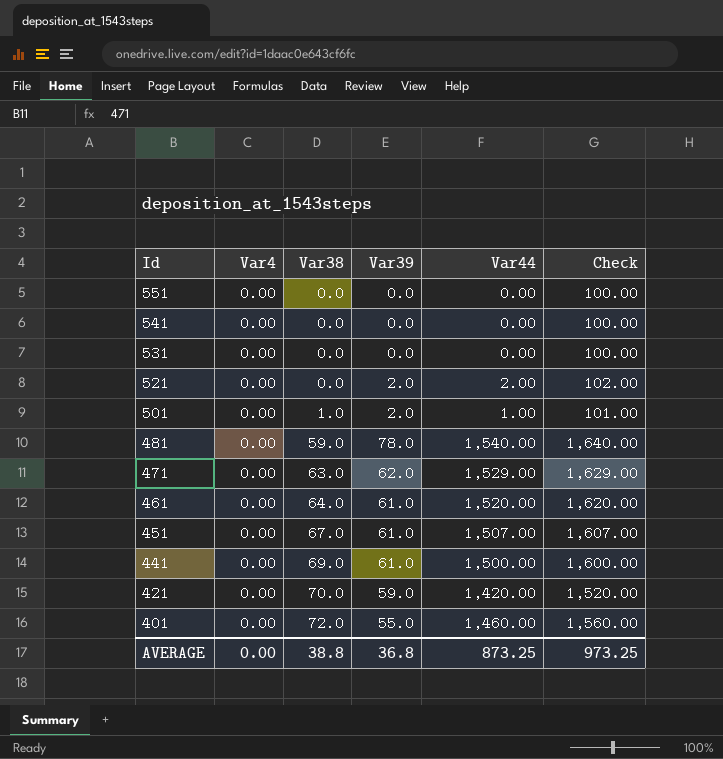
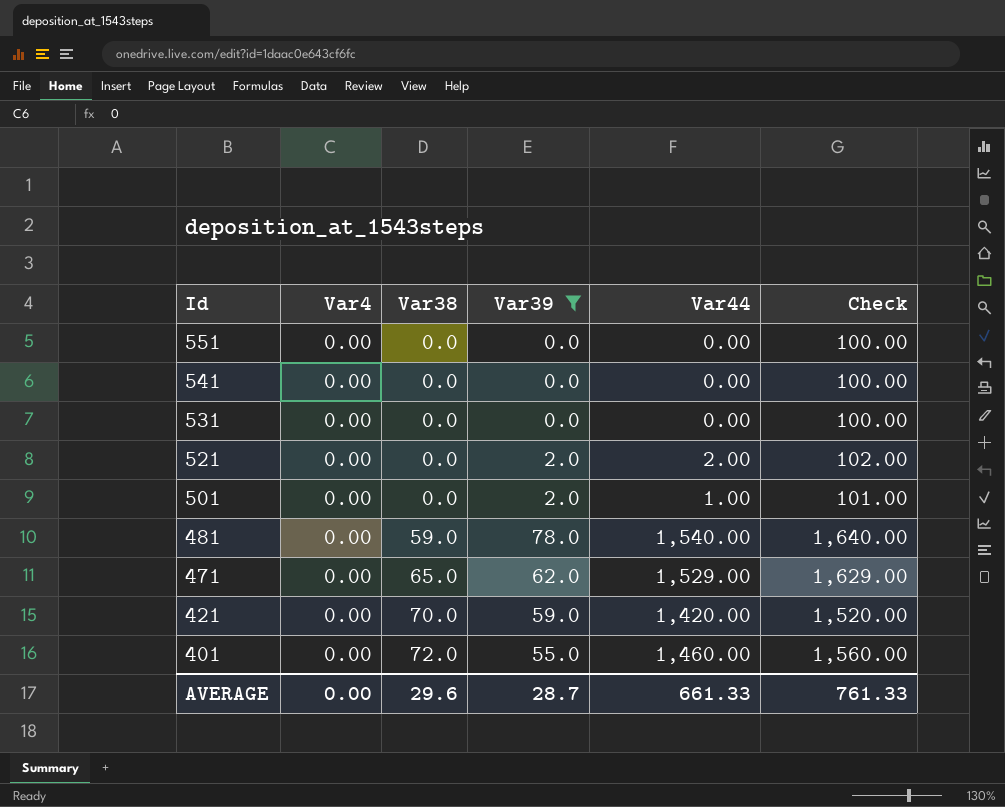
filter: none -> Var39 != 61.0
501 | Var38: 1.0 -> 0.0
471 | Var38: 63.0 -> 65.0
AVERAGE | Var38: 38.8 -> 29.6
AVERAGE | Var39: 36.8 -> 28.7
AVERAGE | Var44: 873.25 -> 661.33
AVERAGE | Check: 973.25 -> 761.33

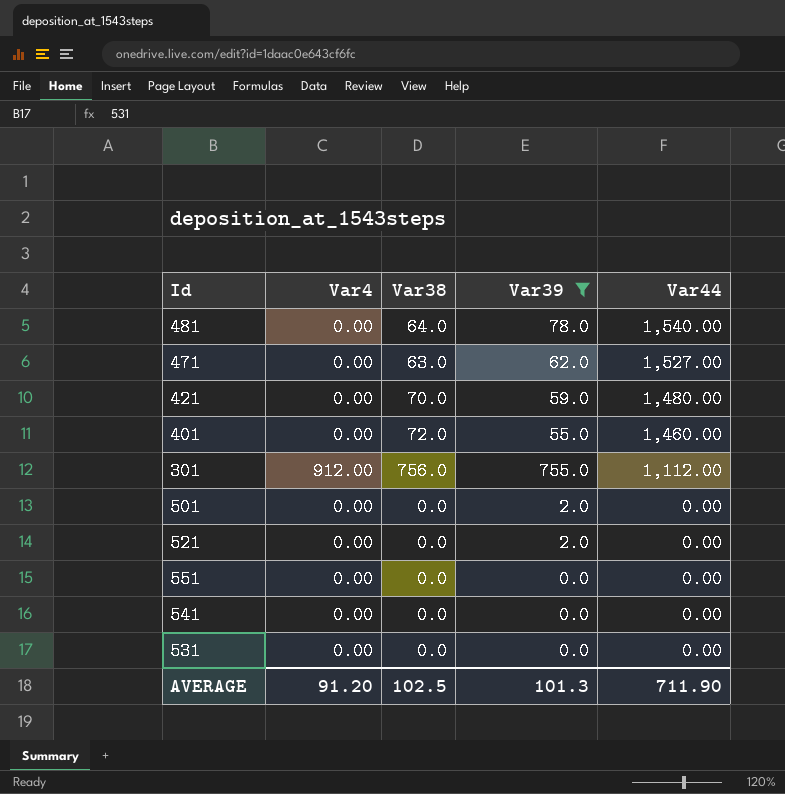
row order: Id descending -> Var44 descending
column Check | formula: [Var44] + 100 -> none
481 | Var38: 59.0 -> 64.0
471 | Var38: 65.0 -> 63.0
471 | Var44: 1,529.00 -> 1,527.00
421 | Var44: 1,420.00 -> 1,480.00
row 301: none -> 912.00 | 756.0 | 755.0 | 1,112.00
501 | Var44: 1.00 -> 0.00
521 | Var44: 2.00 -> 0.00
AVERAGE | Var4: 0.00 -> 91.20
AVERAGE | Var38: 29.6 -> 102.5
AVERAGE | Var39: 28.7 -> 101.3
AVERAGE | Var44: 661.33 -> 711.90

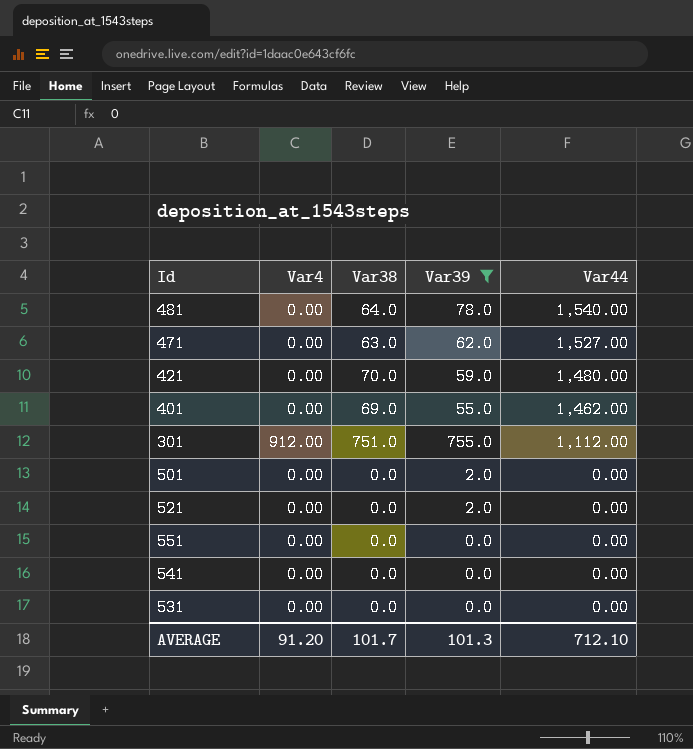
401 | Var38: 72.0 -> 69.0
401 | Var44: 1,460.00 -> 1,462.00
301 | Var38: 756.0 -> 751.0
AVERAGE | Var38: 102.5 -> 101.7
AVERAGE | Var44: 711.90 -> 712.10

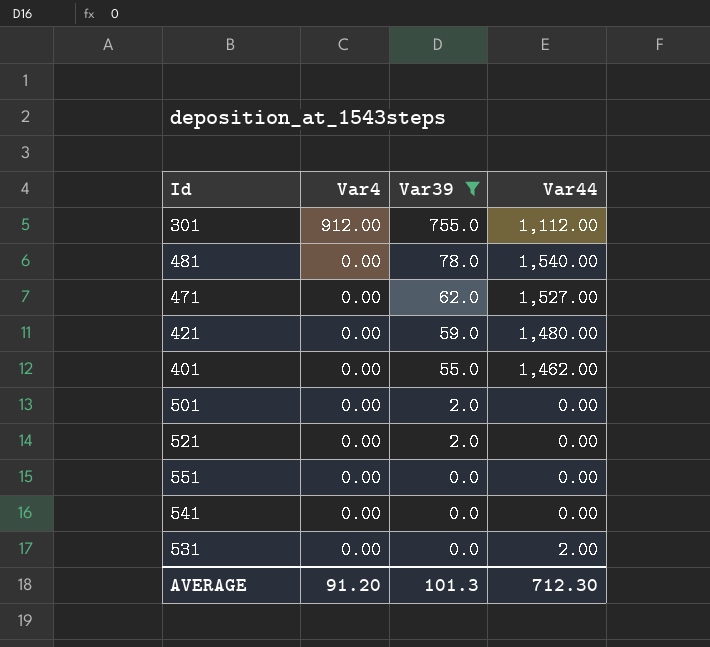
row order: Var44 descending -> Var4 descending
column Var38 | position: 3 -> none
531 | Var44: 0.00 -> 2.00
AVERAGE | Var44: 712.10 -> 712.30

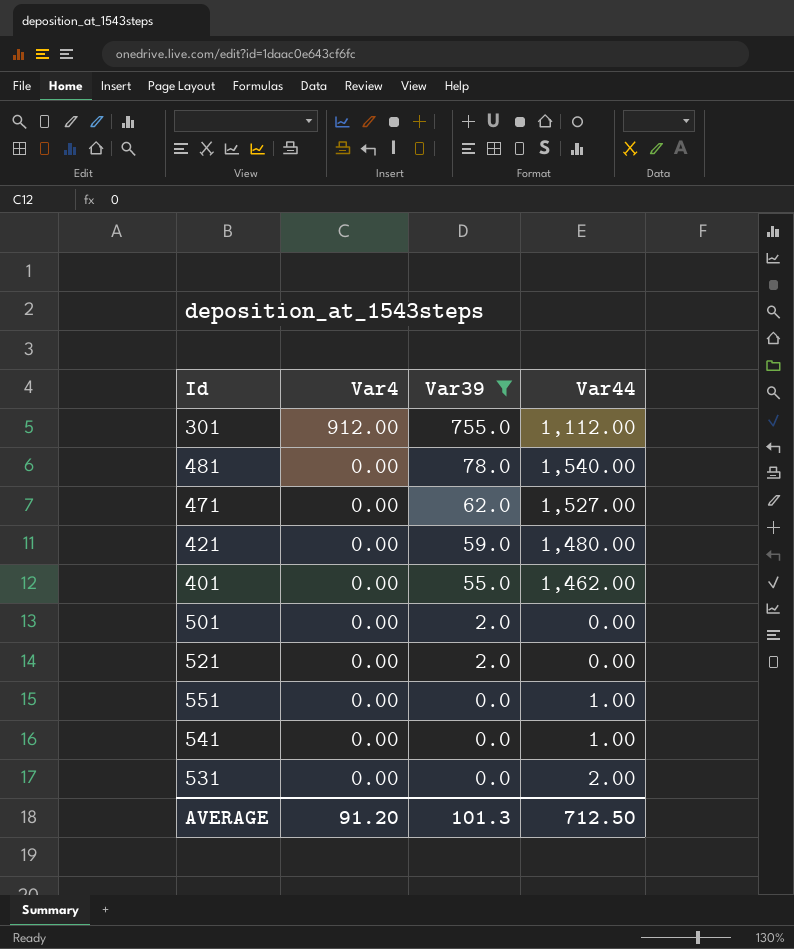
551 | Var44: 0.00 -> 1.00
541 | Var44: 0.00 -> 1.00
AVERAGE | Var44: 712.30 -> 712.50

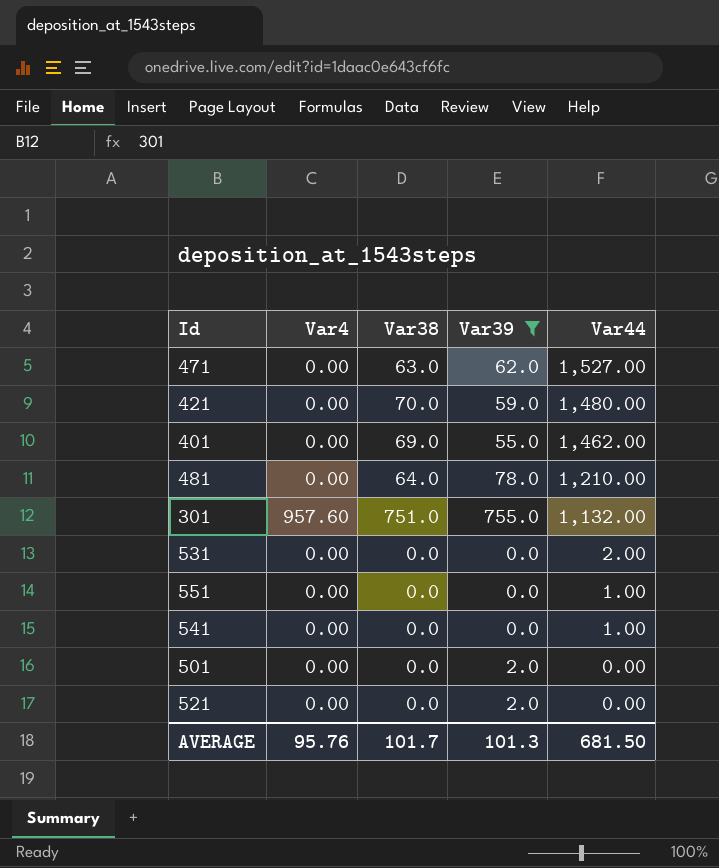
row order: Var4 descending -> Var44 descending
column Var38 | position: none -> 3
481 | Var44: 1,540.00 -> 1,210.00
301 | Var4: 912.00 -> 957.60
301 | Var44: 1,112.00 -> 1,132.00
AVERAGE | Var4: 91.20 -> 95.76
AVERAGE | Var44: 712.50 -> 681.50

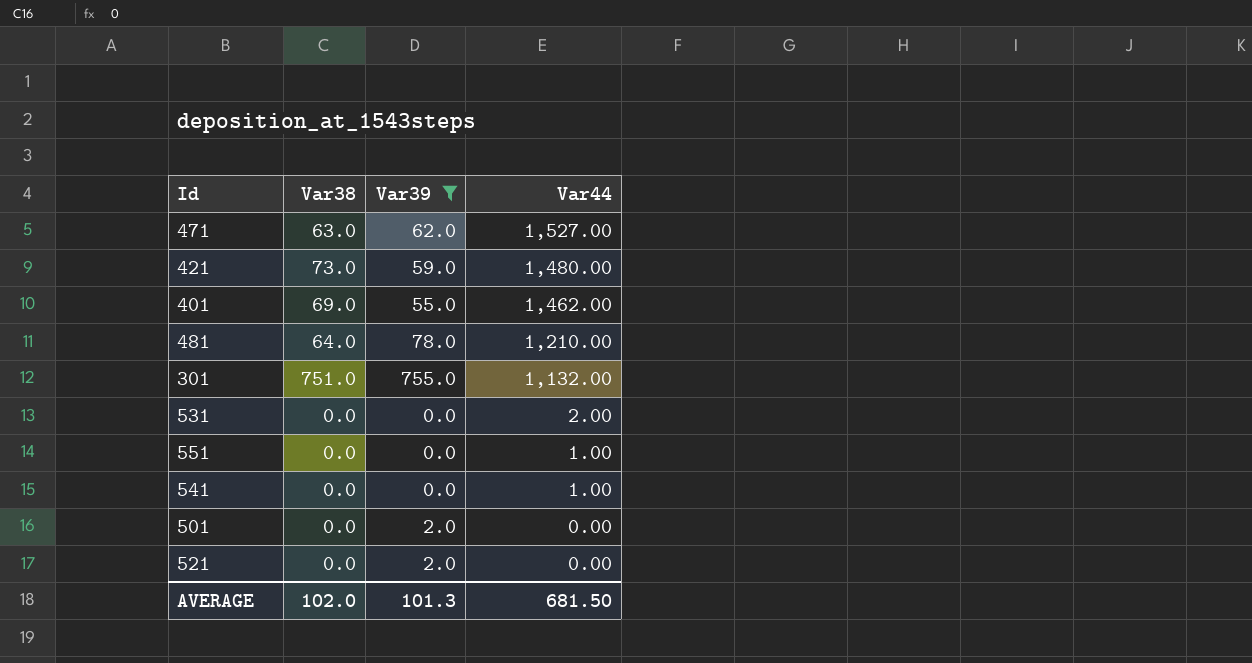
column Var4 | position: 2 -> none
421 | Var38: 70.0 -> 73.0
AVERAGE | Var38: 101.7 -> 102.0

